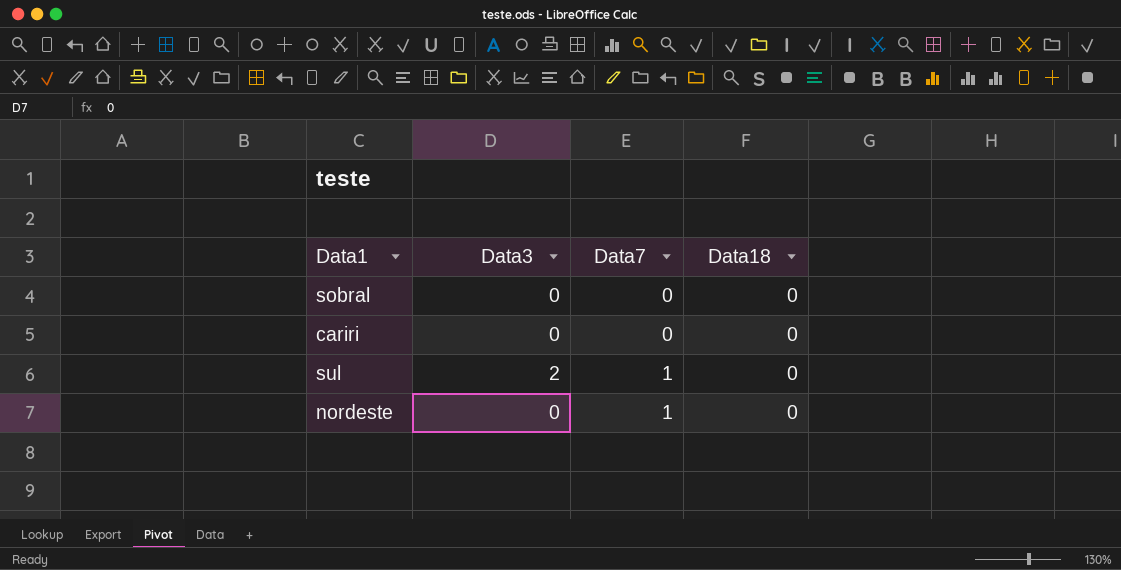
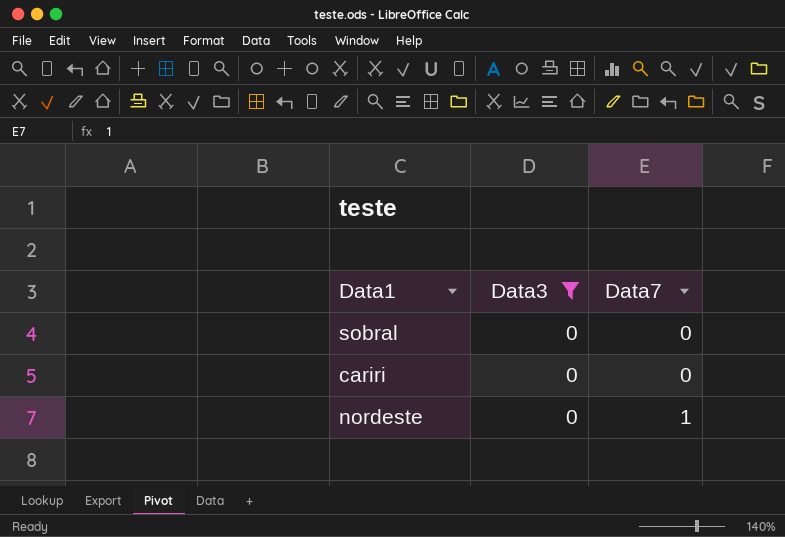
filter: none -> Data3 = 0
column Data18 | position: 4 -> none

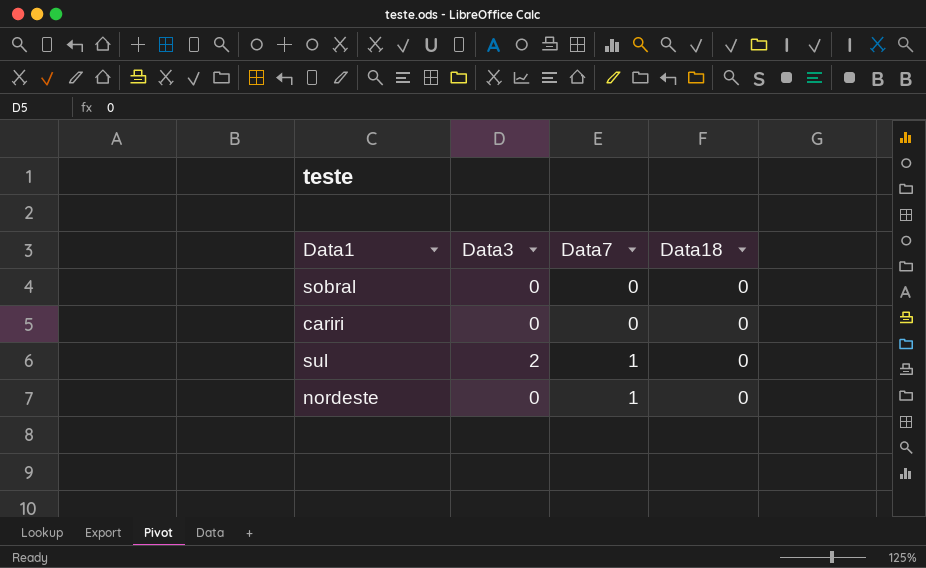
filter: Data3 = 0 -> none
column Data18 | position: none -> 4

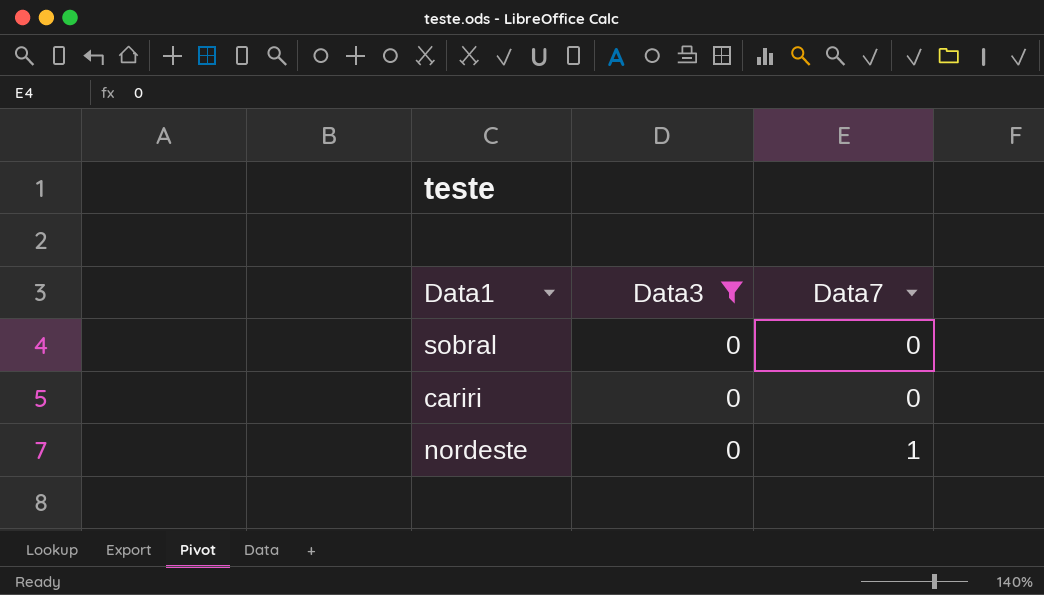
filter: none -> Data3 = 0
column Data18 | position: 4 -> none

